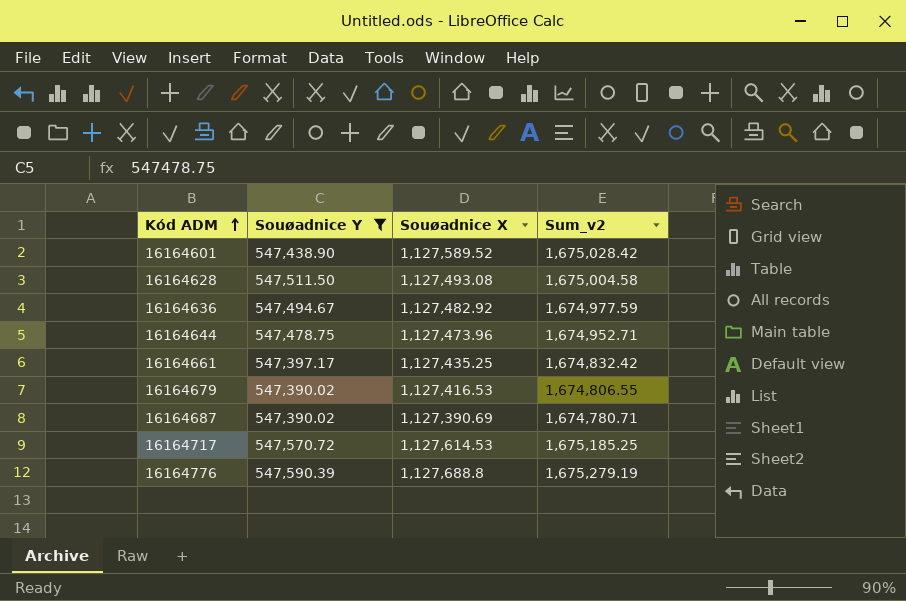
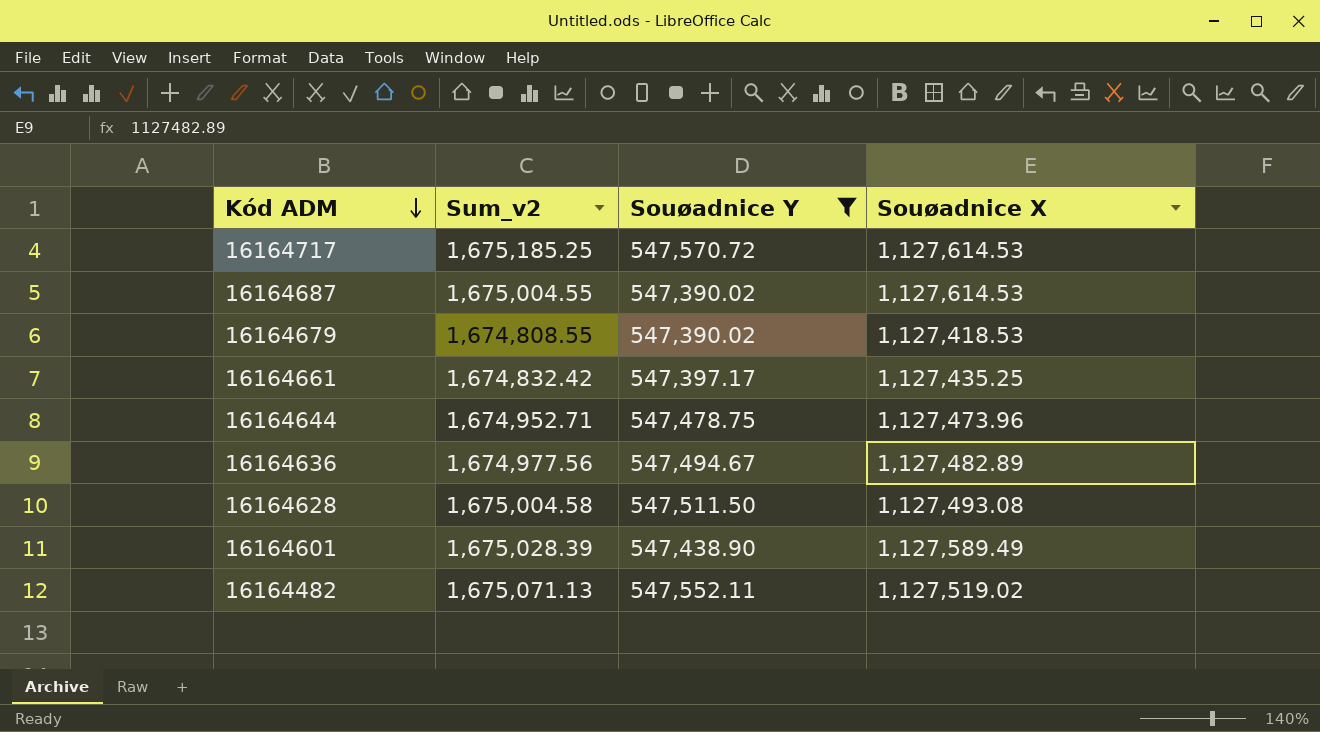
row order: Kód ADM ascending -> Kód ADM descending
column Sum_v2 | position: 4 -> 2
row 16164776: 547,590.39 | 1,127,688.8 | 1,675,279.19 -> none
16164687 | Sum_v2: 1,674,780.71 -> 1,675,004.55
16164687 | Souøadnice X: 1,127,390.69 -> 1,127,614.53
16164679 | Sum_v2: 1,674,806.55 -> 1,674,808.55
16164679 | Souøadnice X: 1,127,416.53 -> 1,127,418.53
16164636 | Sum_v2: 1,674,977.59 -> 1,674,977.56
16164636 | Souøadnice X: 1,127,482.92 -> 1,127,482.89
16164601 | Sum_v2: 1,675,028.42 -> 1,675,028.39
16164601 | Souøadnice X: 1,127,589.52 -> 1,127,589.49
row 16164482: none -> 1,675,071.13 | 547,552.11 | 1,127,519.02

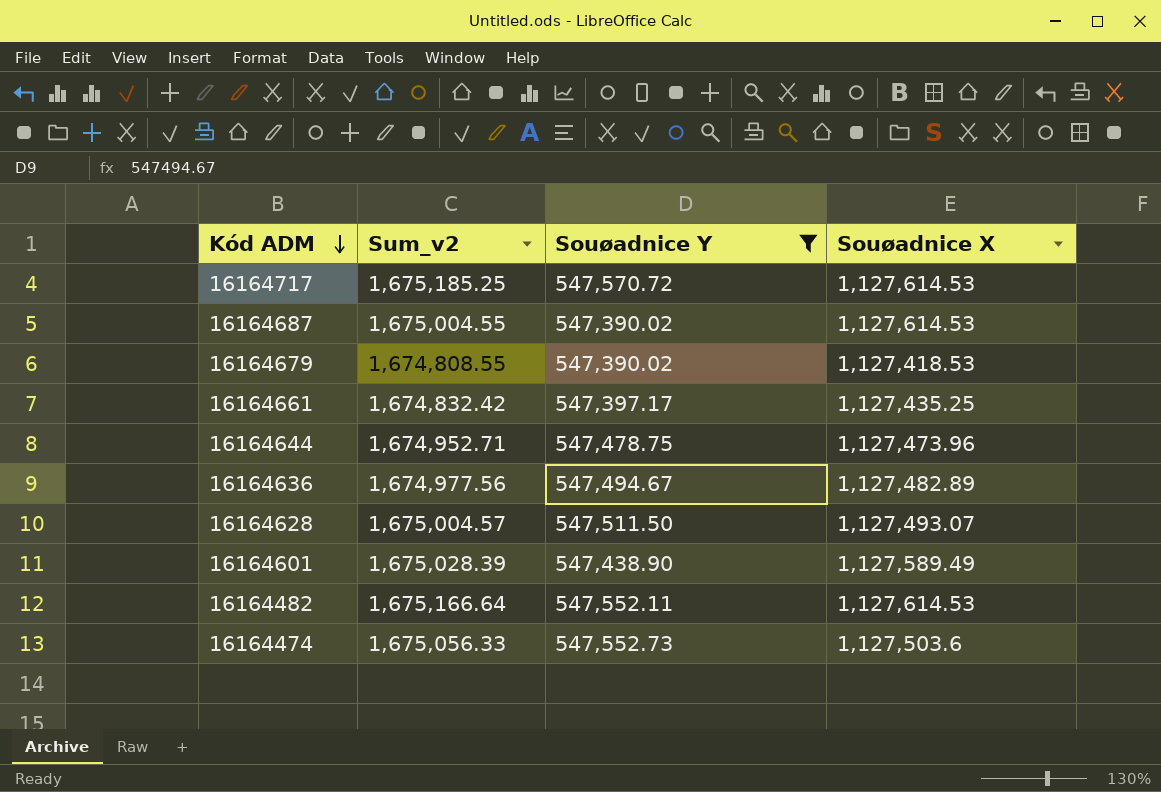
16164628 | Sum_v2: 1,675,004.58 -> 1,675,004.57
16164628 | Souøadnice X: 1,127,493.08 -> 1,127,493.07
16164482 | Sum_v2: 1,675,071.13 -> 1,675,166.64
16164482 | Souøadnice X: 1,127,519.02 -> 1,127,614.53
row 16164474: none -> 1,675,056.33 | 547,552.73 | 1,127,503.6

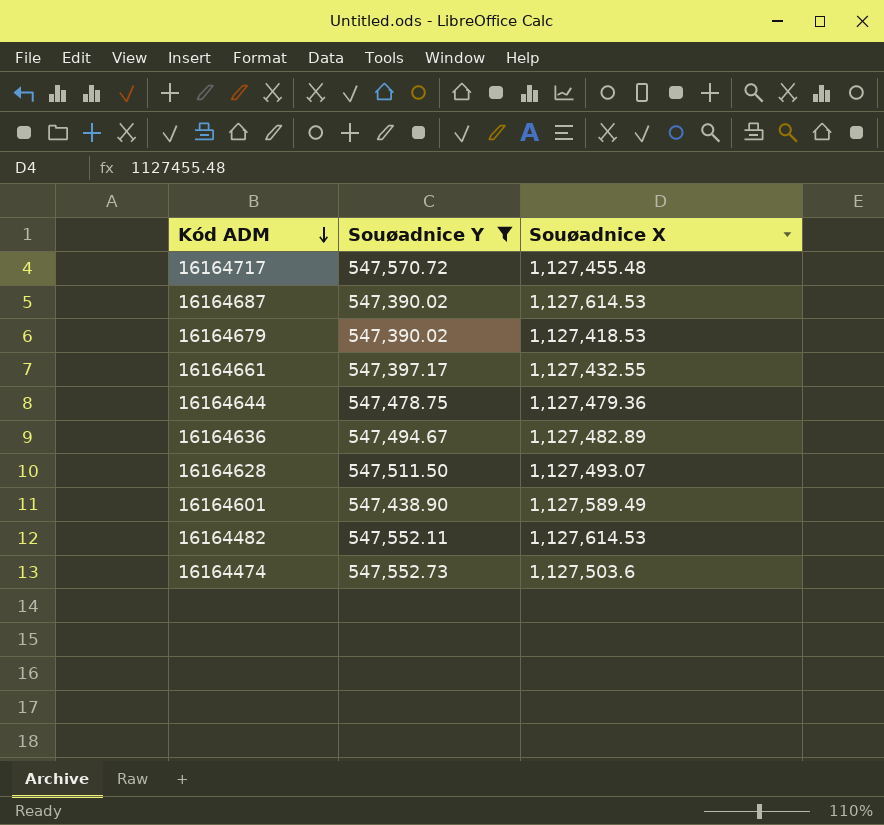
column Sum_v2 | formula: [Souøadnice Y] + [Souøadnice X] -> none
16164717 | Souøadnice X: 1,127,614.53 -> 1,127,455.48
16164661 | Souøadnice X: 1,127,435.25 -> 1,127,432.55
16164644 | Souøadnice X: 1,127,473.96 -> 1,127,479.36

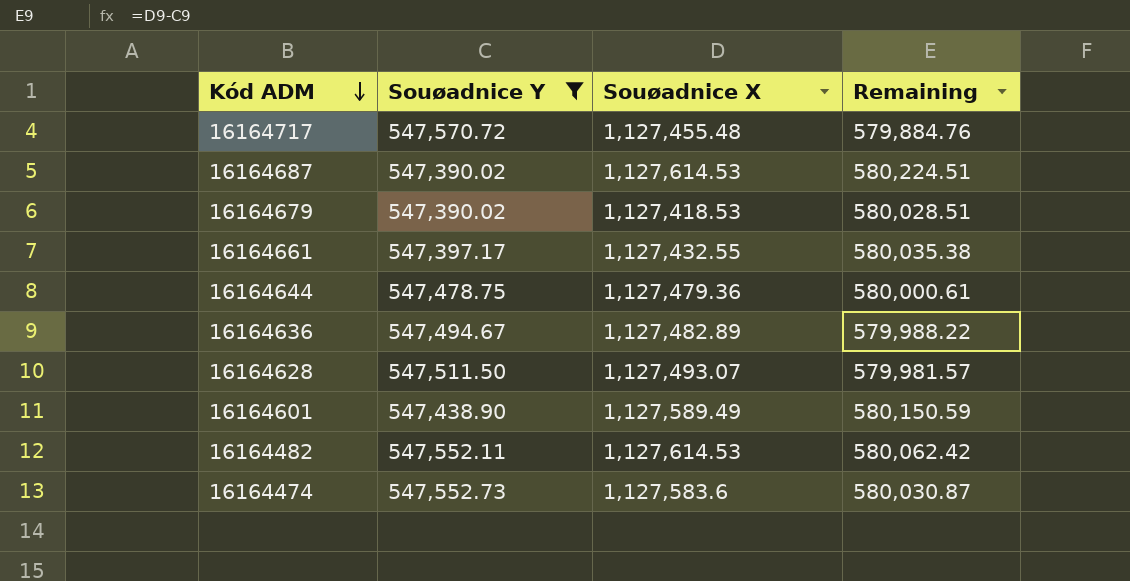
column Remaining | formula: none -> [Souøadnice X] - [Souøadnice Y]
16164474 | Souøadnice X: 1,127,503.6 -> 1,127,583.6

